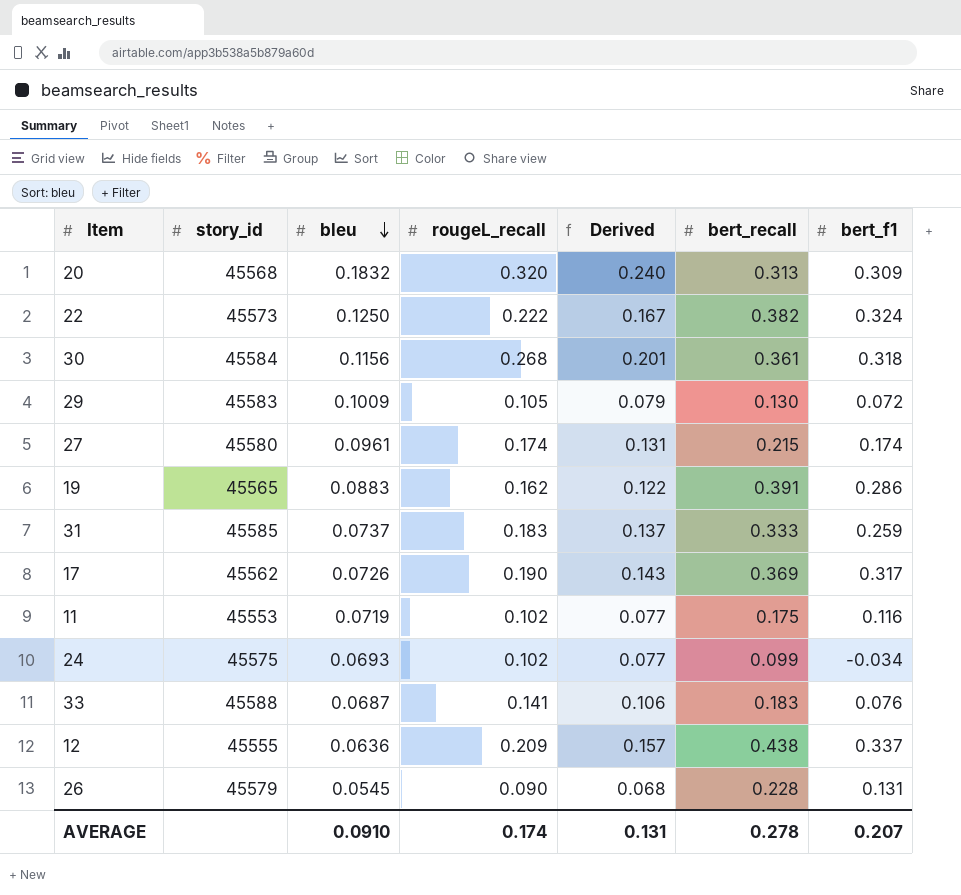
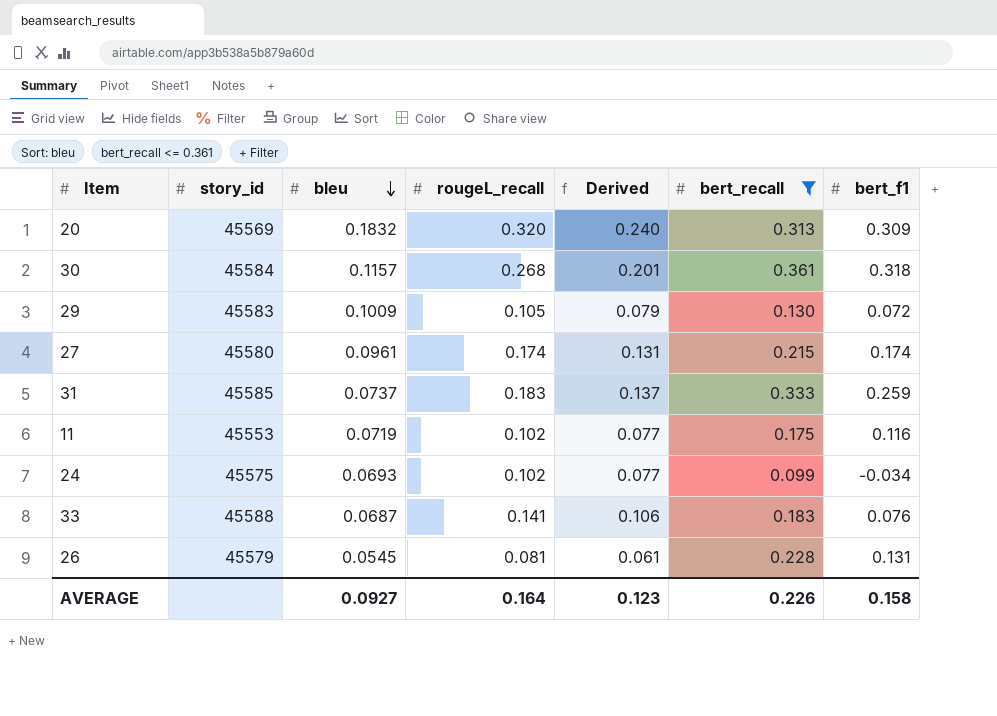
filter: none -> bert_recall <= 0.361
20 | story_id: 45568 -> 45569
30 | bleu: 0.1156 -> 0.1157
26 | rougeL_recall: 0.090 -> 0.081
26 | Derived: 0.068 -> 0.061
AVERAGE | bleu: 0.0910 -> 0.0927
AVERAGE | rougeL_recall: 0.174 -> 0.164
AVERAGE | Derived: 0.131 -> 0.123
AVERAGE | bert_recall: 0.278 -> 0.226
AVERAGE | bert_f1: 0.207 -> 0.158

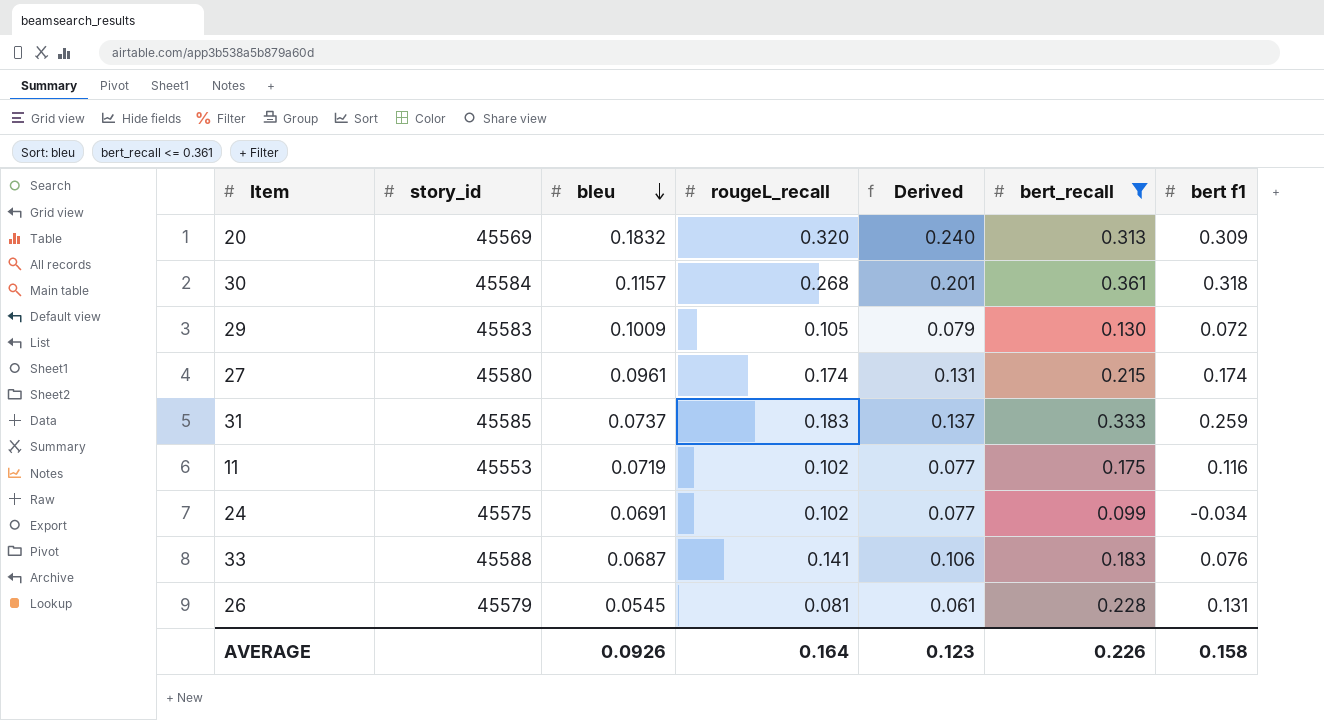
column name: bert_f1 -> bert f1
24 | bleu: 0.0693 -> 0.0691
AVERAGE | bleu: 0.0927 -> 0.0926

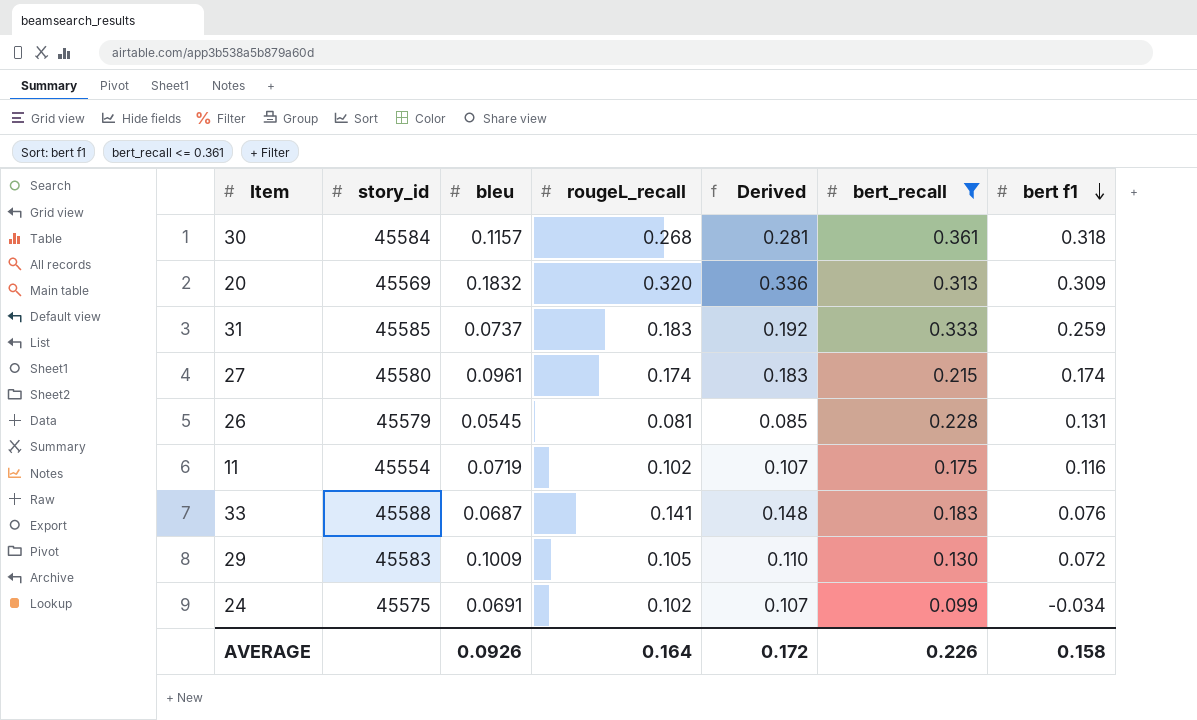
row order: bleu descending -> bert f1 descending
column Derived | formula: [rougeL_recall] * 0.75 -> [rougeL_recall] * 1.05
11 | story_id: 45553 -> 45554
AVERAGE | Derived: 0.123 -> 0.172

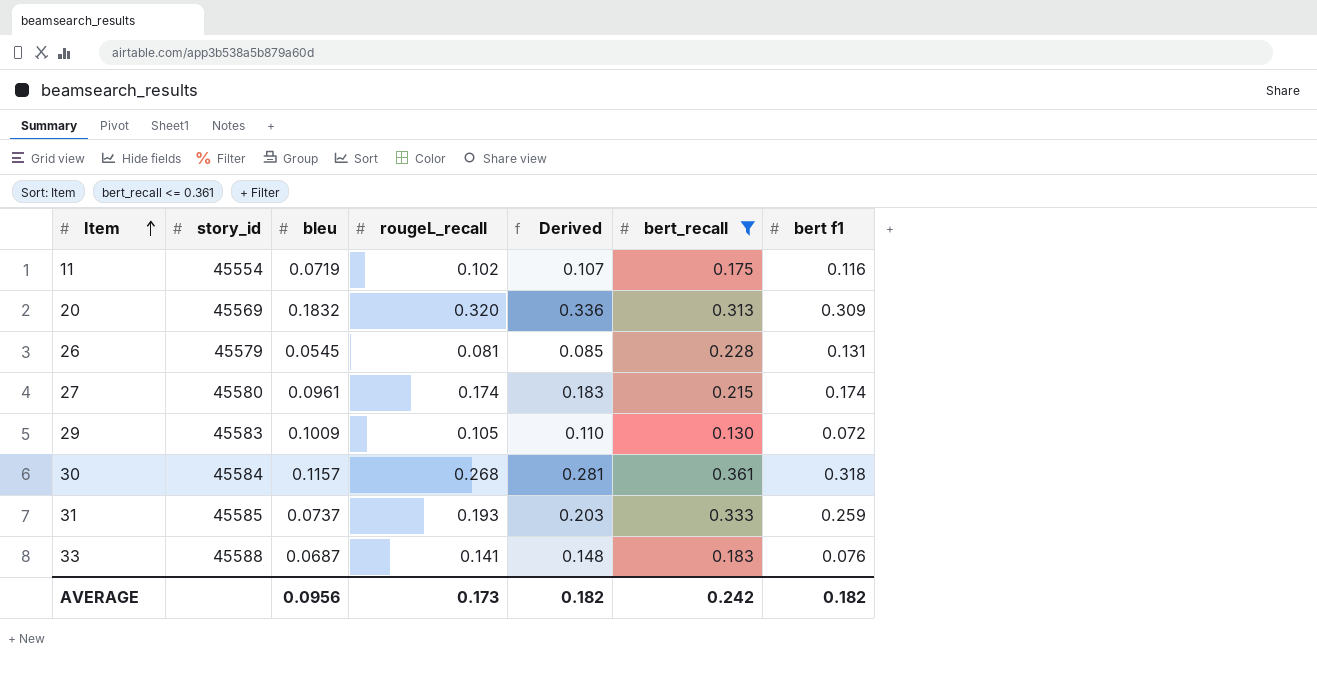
row order: bert f1 descending -> Item ascending
row 24: 45575 | 0.0691 | 0.102 | 0.107 | 0.099 | -0.034 -> none
31 | rougeL_recall: 0.183 -> 0.193
31 | Derived: 0.192 -> 0.203
AVERAGE | bleu: 0.0926 -> 0.0956
AVERAGE | rougeL_recall: 0.164 -> 0.173
AVERAGE | Derived: 0.172 -> 0.182
AVERAGE | bert_recall: 0.226 -> 0.242
AVERAGE | bert f1: 0.158 -> 0.182

